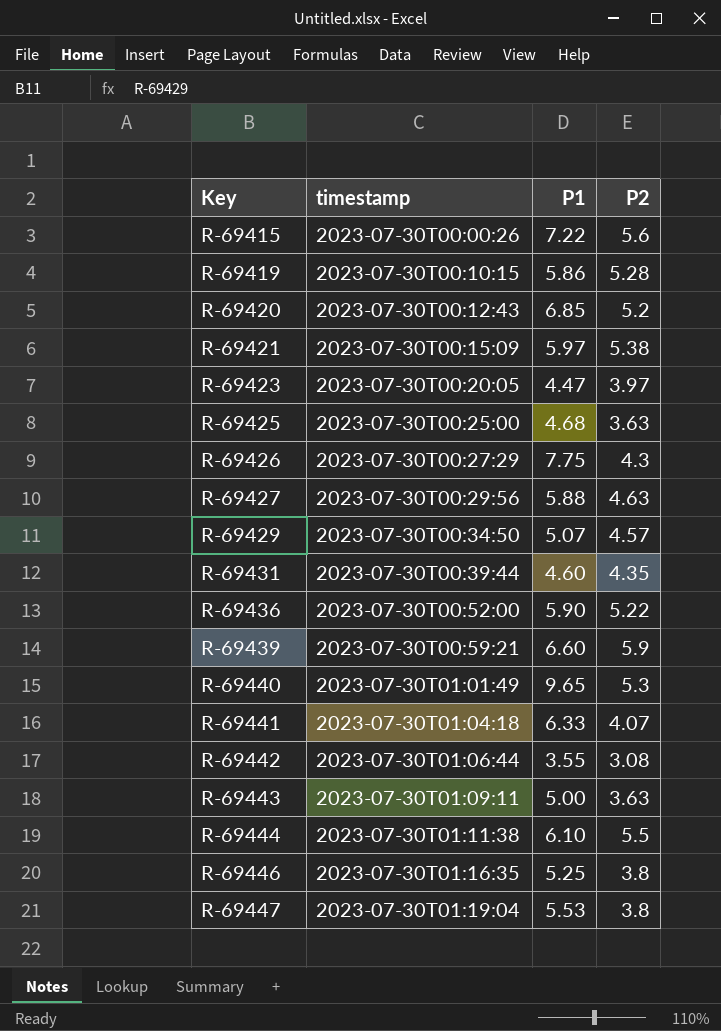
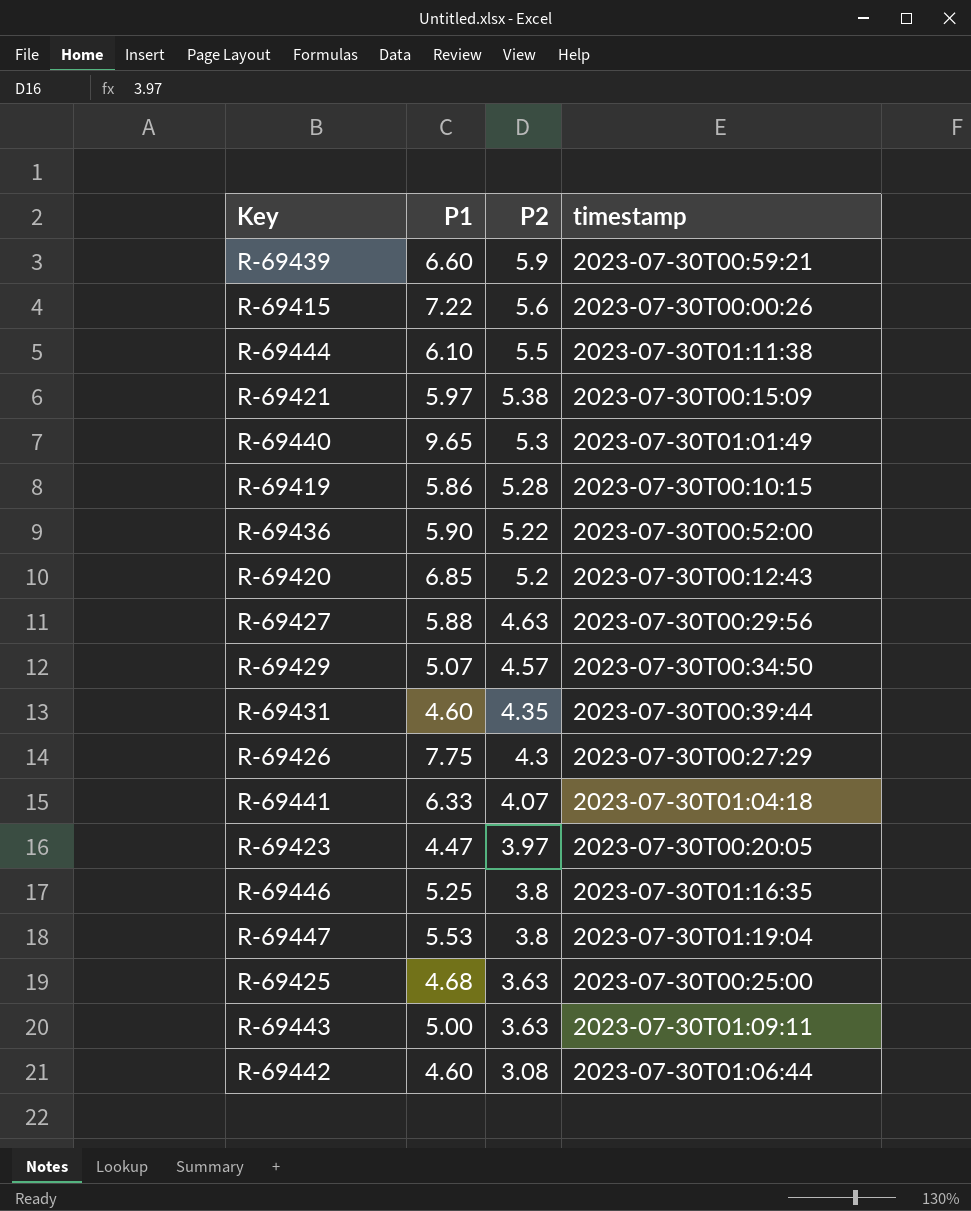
row order: Key ascending -> P2 descending
column timestamp | position: 2 -> 4
R-69442 | P1: 3.55 -> 4.60

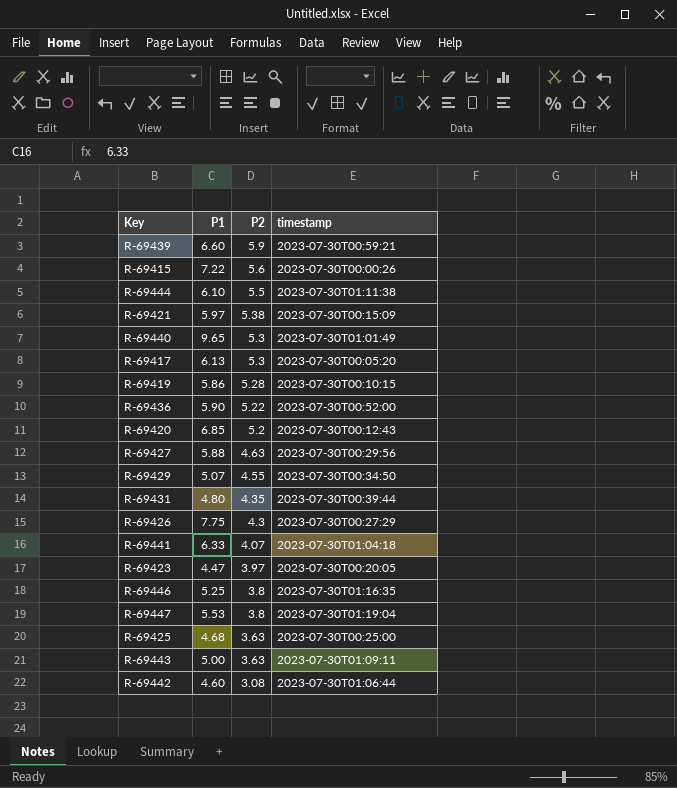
row R-69417: none -> 6.13 | 5.3 | 2023-07-30T00:05:20
R-69429 | P2: 4.57 -> 4.55
R-69431 | P1: 4.60 -> 4.80

